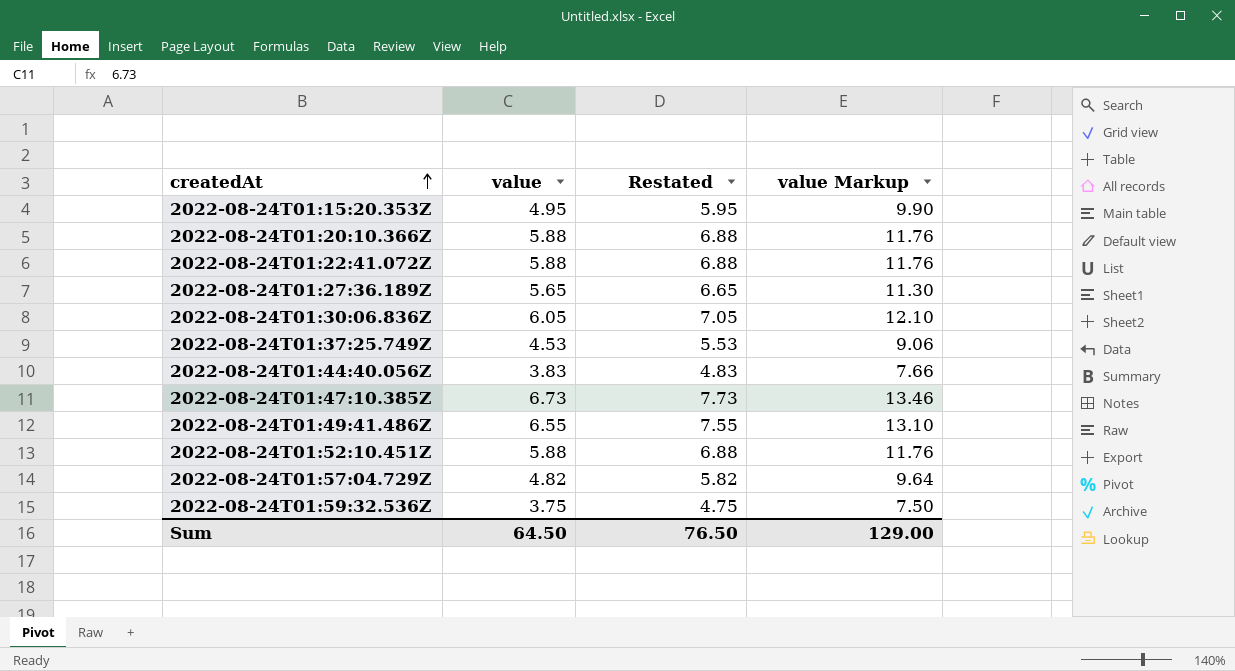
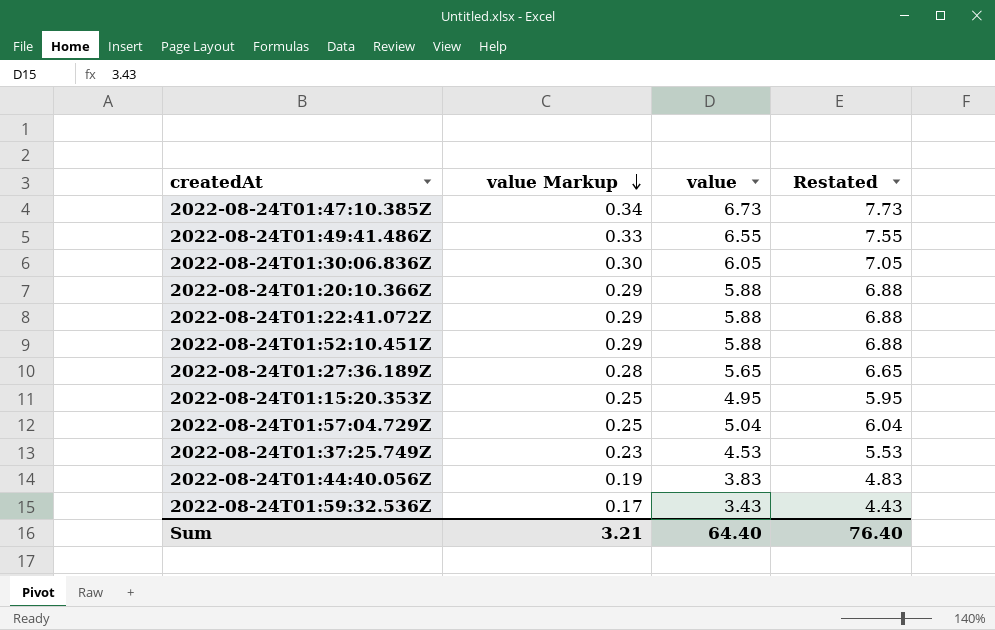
row order: createdAt ascending -> value Markup descending
column value Markup | formula: [value] * 2 -> [value] * 0.05
column value Markup | position: 4 -> 2
2022-08-24T01:57:04.729Z | value: 4.82 -> 5.04
2022-08-24T01:57:04.729Z | Restated: 5.82 -> 6.04
2022-08-24T01:59:32.536Z | value: 3.75 -> 3.43
2022-08-24T01:59:32.536Z | Restated: 4.75 -> 4.43
Sum | value Markup: 129.00 -> 3.21
Sum | value: 64.50 -> 64.40
Sum | Restated: 76.50 -> 76.40

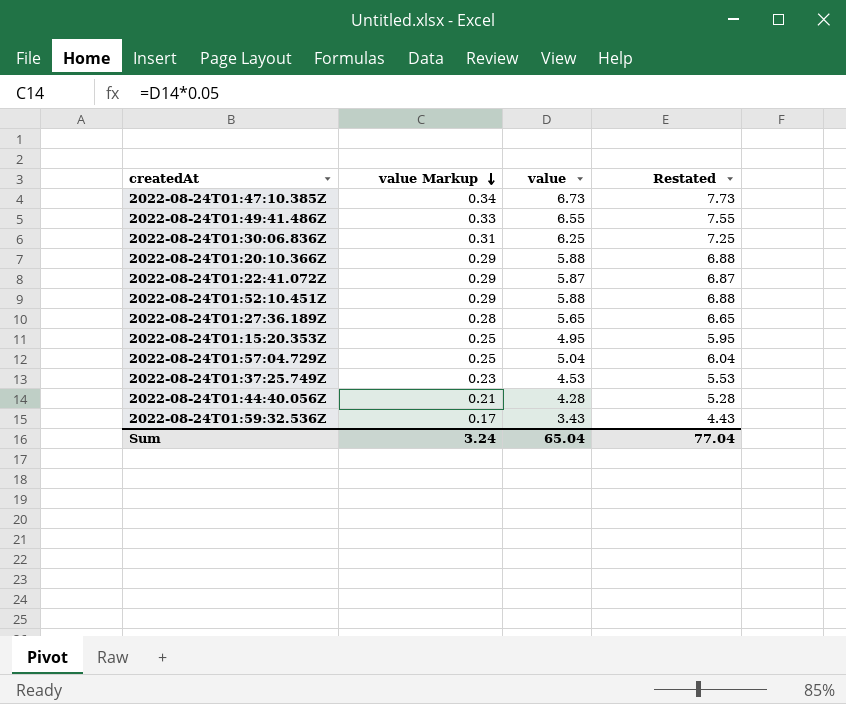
2022-08-24T01:30:06.836Z | value Markup: 0.30 -> 0.31
2022-08-24T01:30:06.836Z | value: 6.05 -> 6.25
2022-08-24T01:30:06.836Z | Restated: 7.05 -> 7.25
2022-08-24T01:22:41.072Z | value: 5.88 -> 5.87
2022-08-24T01:22:41.072Z | Restated: 6.88 -> 6.87
2022-08-24T01:44:40.056Z | value Markup: 0.19 -> 0.21
2022-08-24T01:44:40.056Z | value: 3.83 -> 4.28
2022-08-24T01:44:40.056Z | Restated: 4.83 -> 5.28
Sum | value Markup: 3.21 -> 3.24
Sum | value: 64.40 -> 65.04
Sum | Restated: 76.40 -> 77.04

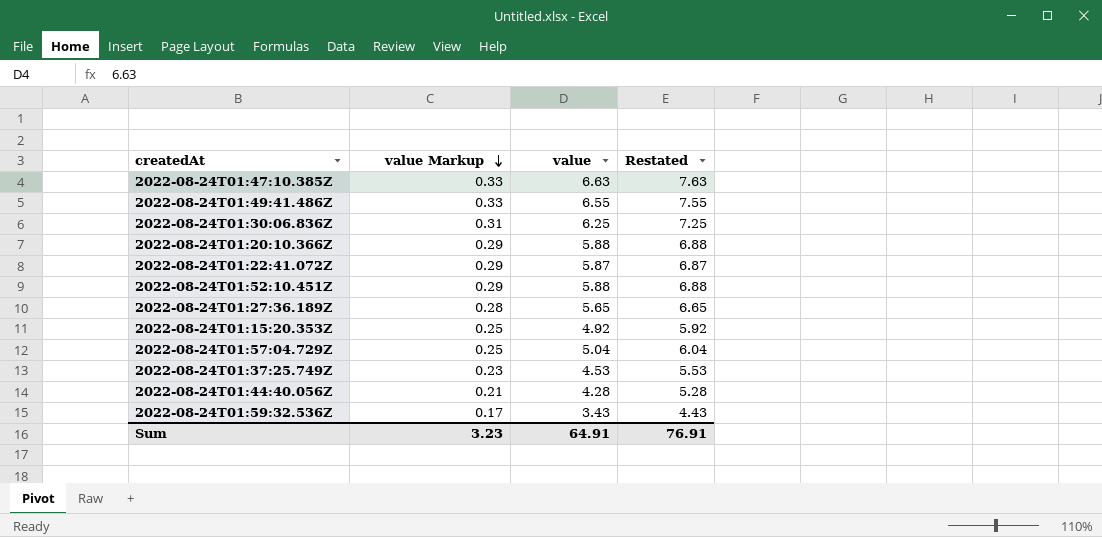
2022-08-24T01:47:10.385Z | value Markup: 0.34 -> 0.33
2022-08-24T01:47:10.385Z | value: 6.73 -> 6.63
2022-08-24T01:47:10.385Z | Restated: 7.73 -> 7.63
2022-08-24T01:15:20.353Z | value: 4.95 -> 4.92
2022-08-24T01:15:20.353Z | Restated: 5.95 -> 5.92
Sum | value Markup: 3.24 -> 3.23
Sum | value: 65.04 -> 64.91
Sum | Restated: 77.04 -> 76.91

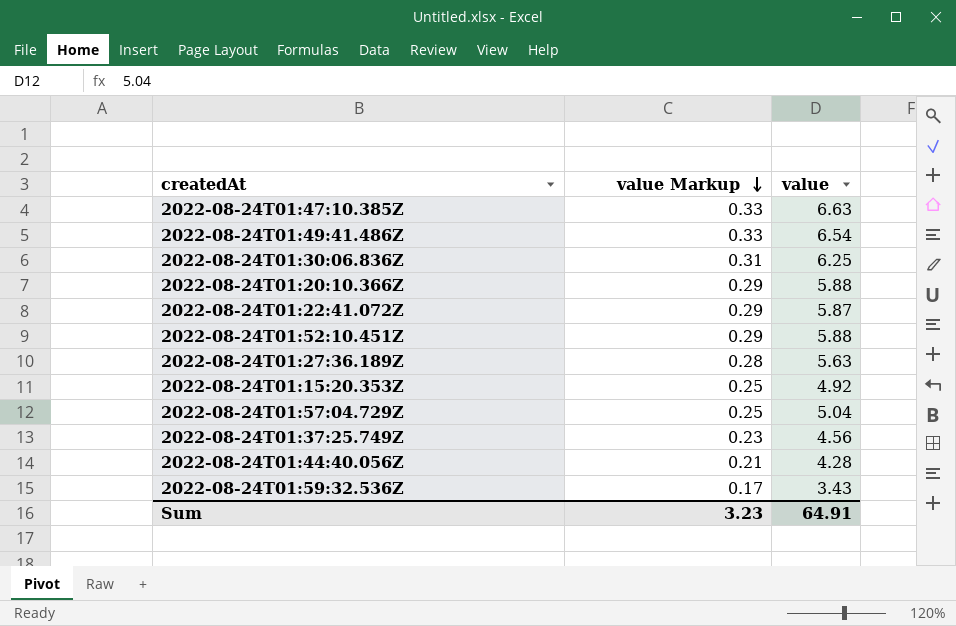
column Restated | formula: [value] + 1 -> none
2022-08-24T01:49:41.486Z | value: 6.55 -> 6.54
2022-08-24T01:27:36.189Z | value: 5.65 -> 5.63
2022-08-24T01:37:25.749Z | value: 4.53 -> 4.56

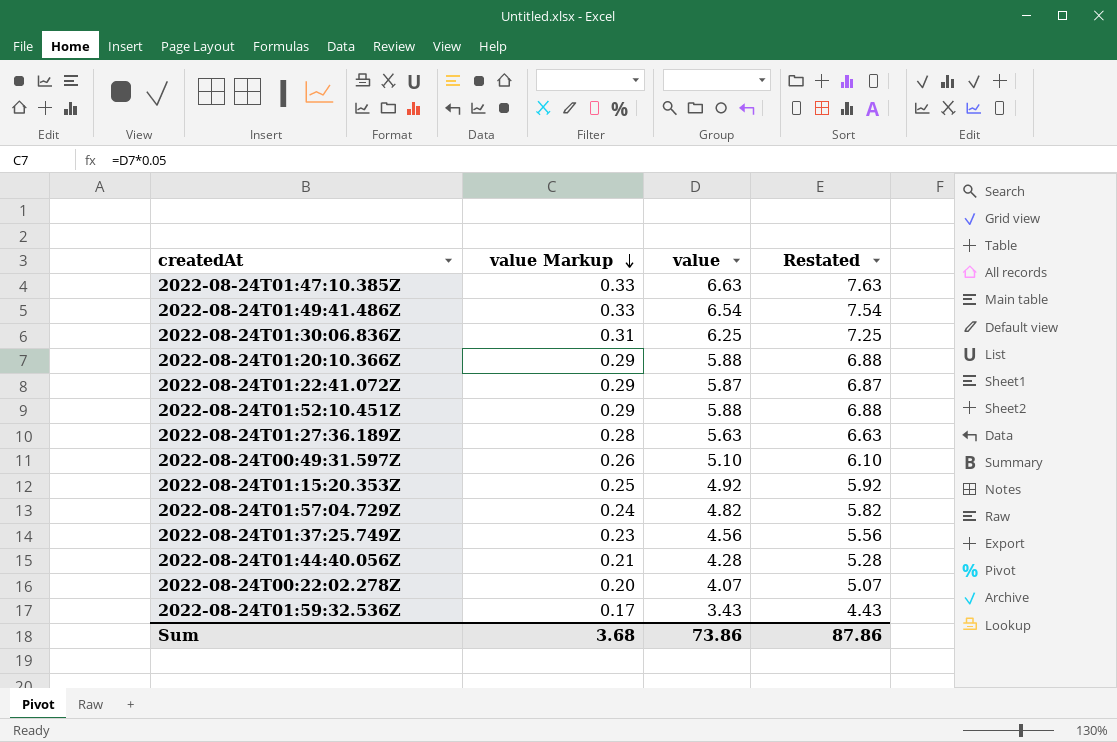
column Restated | formula: none -> [value] + 1
row 2022-08-24T00:49:31.597Z: none -> 0.26 | 5.10 | 6.10
2022-08-24T01:57:04.729Z | value Markup: 0.25 -> 0.24
2022-08-24T01:57:04.729Z | value: 5.04 -> 4.82
row 2022-08-24T00:22:02.278Z: none -> 0.20 | 4.07 | 5.07
Sum | value Markup: 3.23 -> 3.68
Sum | value: 64.91 -> 73.86

